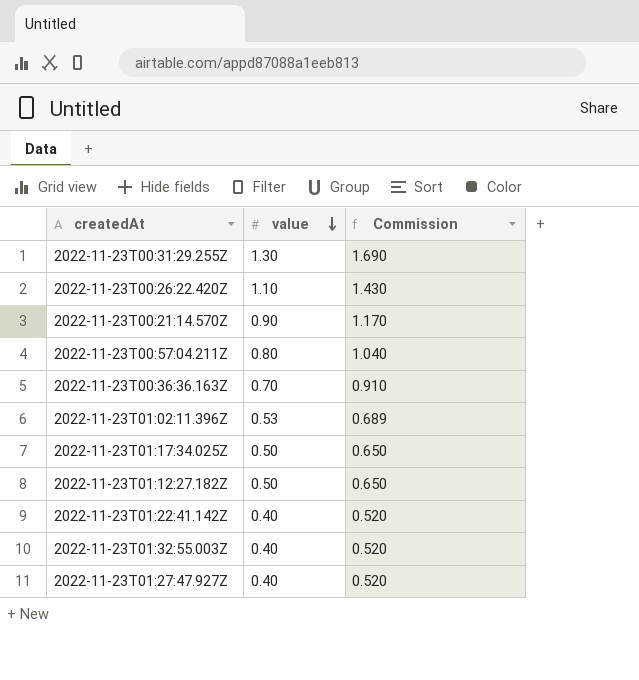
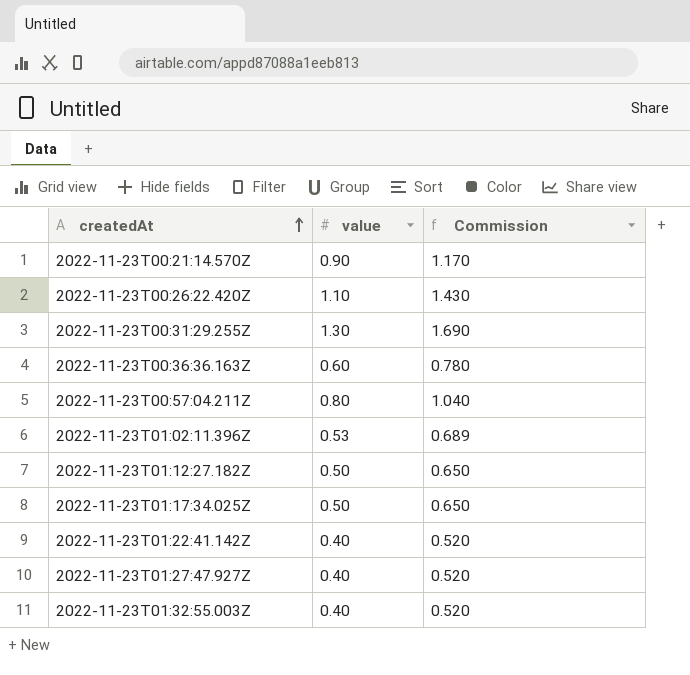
row order: value descending -> createdAt ascending
2022-11-23T00:36:36.163Z | value: 0.70 -> 0.60
2022-11-23T00:36:36.163Z | Commission: 0.910 -> 0.780

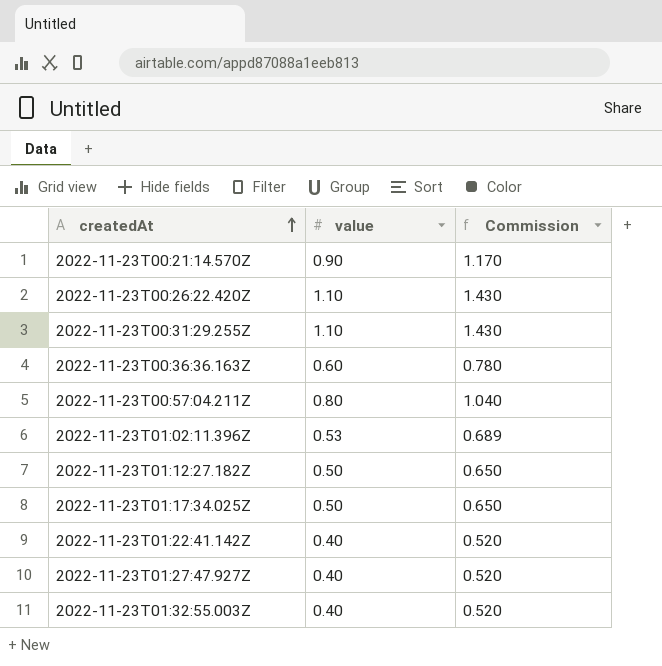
2022-11-23T00:31:29.255Z | value: 1.30 -> 1.10
2022-11-23T00:31:29.255Z | Commission: 1.690 -> 1.430

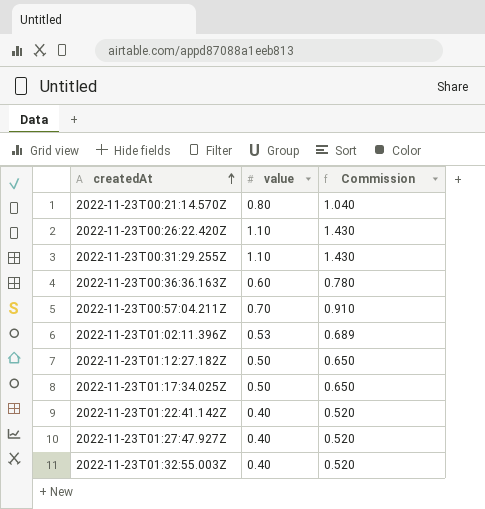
2022-11-23T00:21:14.570Z | value: 0.90 -> 0.80
2022-11-23T00:21:14.570Z | Commission: 1.170 -> 1.040
2022-11-23T00:57:04.211Z | value: 0.80 -> 0.70
2022-11-23T00:57:04.211Z | Commission: 1.040 -> 0.910

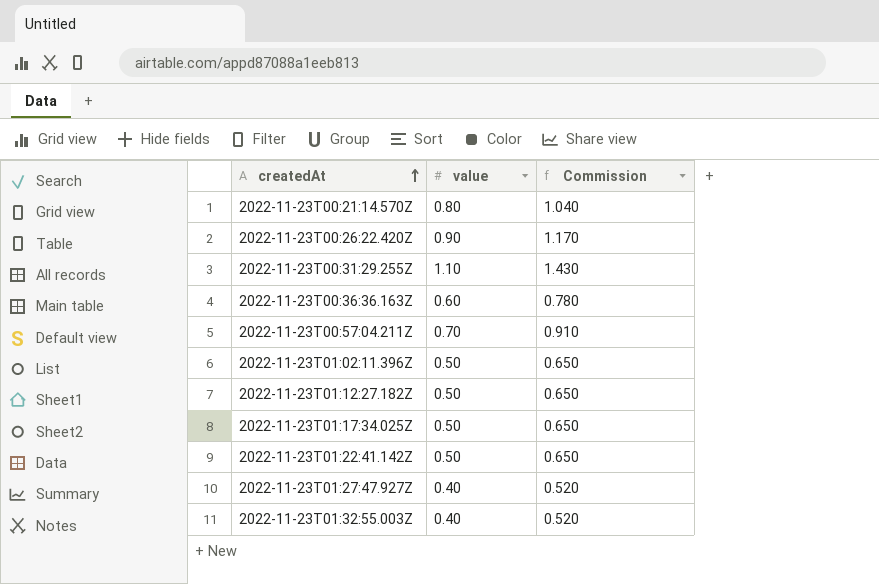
2022-11-23T00:26:22.420Z | value: 1.10 -> 0.90
2022-11-23T00:26:22.420Z | Commission: 1.430 -> 1.170
2022-11-23T01:02:11.396Z | value: 0.53 -> 0.50
2022-11-23T01:02:11.396Z | Commission: 0.689 -> 0.650
2022-11-23T01:22:41.142Z | value: 0.40 -> 0.50
2022-11-23T01:22:41.142Z | Commission: 0.520 -> 0.650

